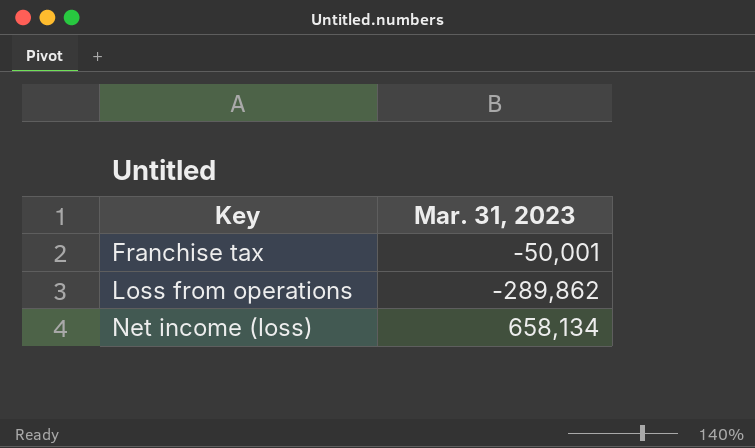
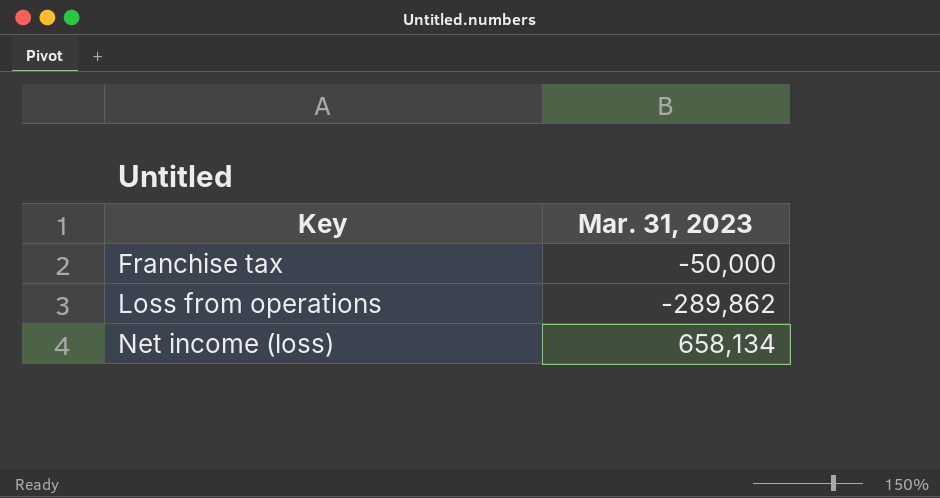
Franchise tax | Mar. 31, 2023: -50,001 -> -50,000

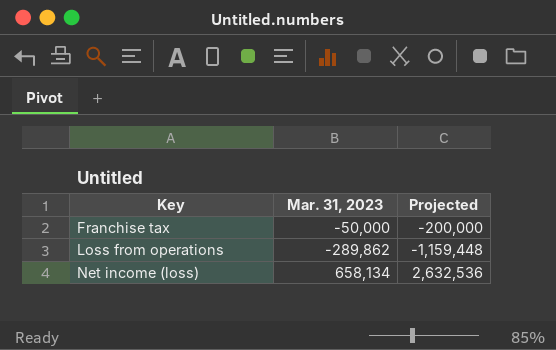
column Projected | formula: none -> [Mar. 31, 2023] * 4

